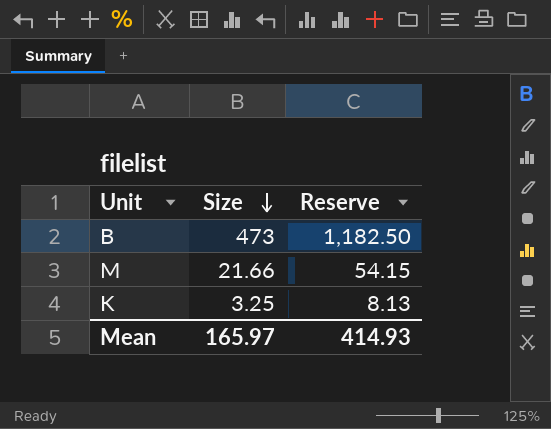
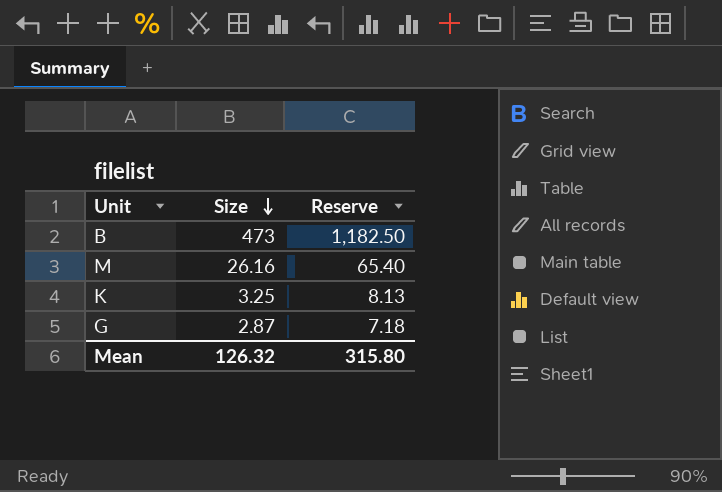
M | Size: 21.66 -> 26.16
M | Reserve: 54.15 -> 65.40
row G: none -> 2.87 | 7.18
Mean | Size: 165.97 -> 126.32
Mean | Reserve: 414.93 -> 315.80

